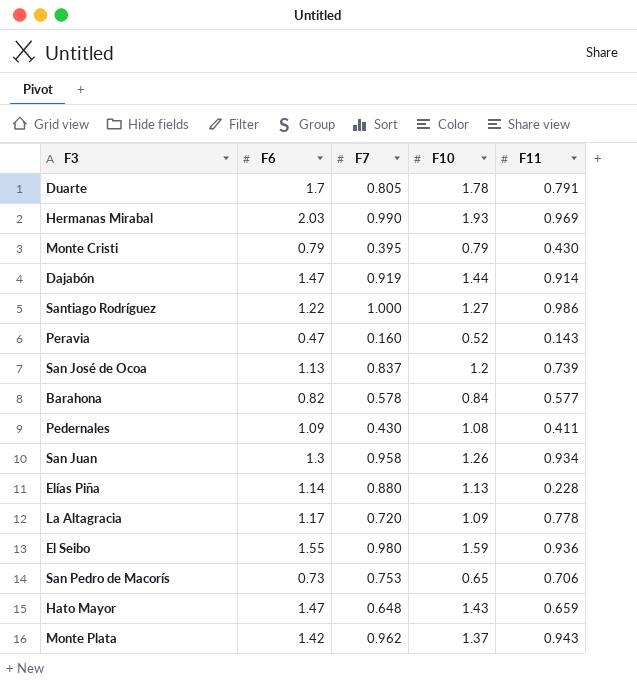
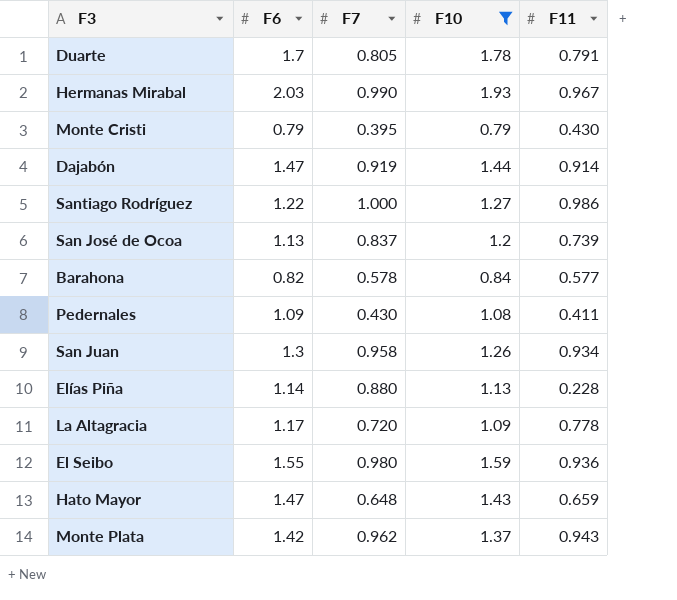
filter: none -> F10 >= 0.79
Hermanas Mirabal | F11: 0.969 -> 0.967

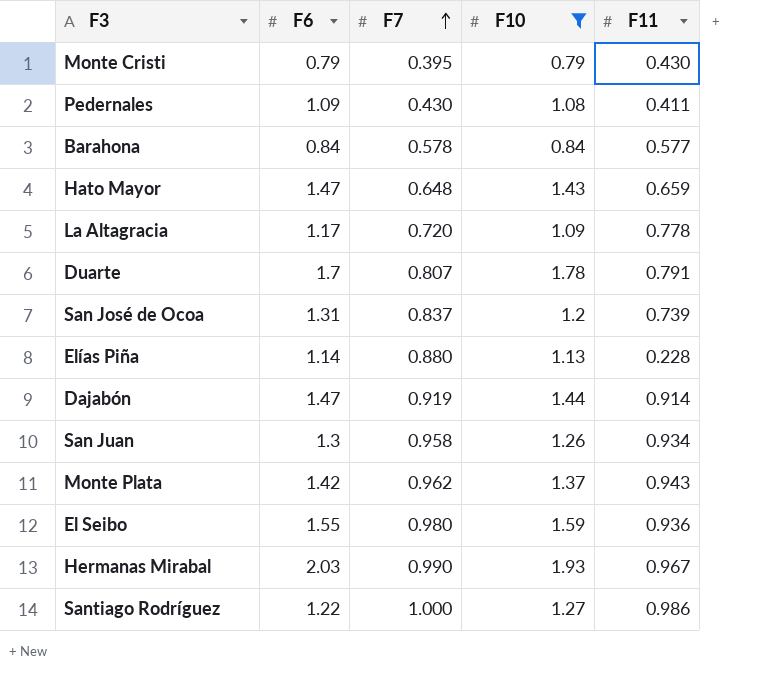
row order: none -> F7 ascending
Barahona | F6: 0.82 -> 0.84
Duarte | F7: 0.805 -> 0.807
San José de Ocoa | F6: 1.13 -> 1.31

